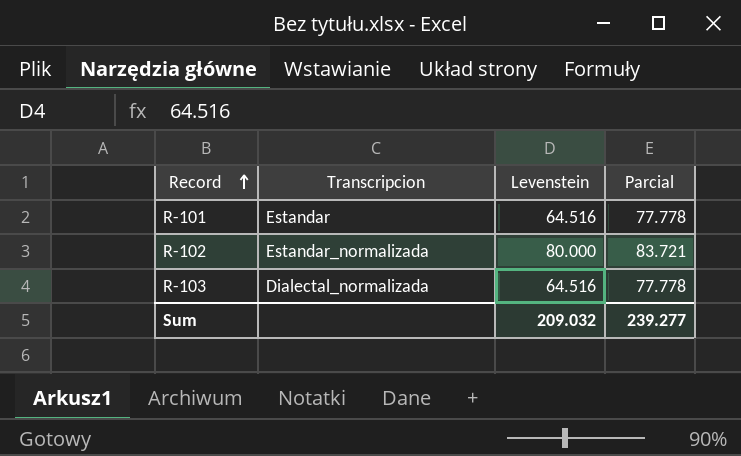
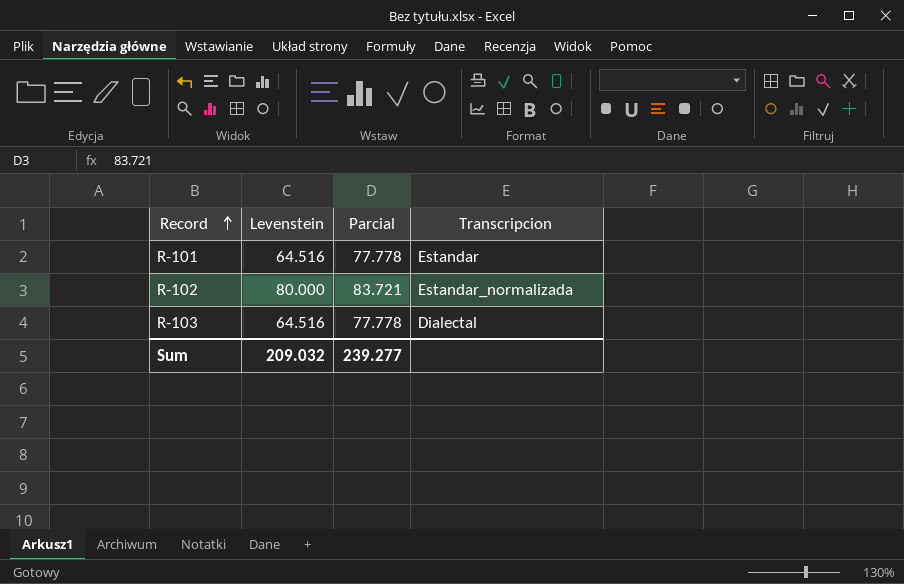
column Transcripcion | position: 2 -> 4
R-103 | Transcripcion: Dialectal_normalizada -> Dialectal

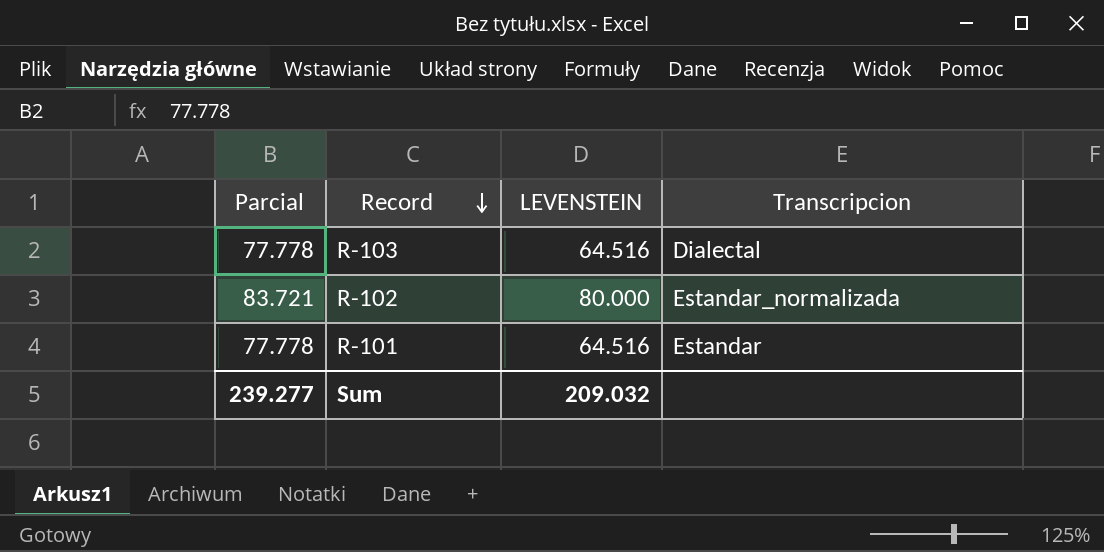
row order: Record ascending -> Record descending
column Parcial | position: 3 -> 1
column name: Levenstein -> LEVENSTEIN

